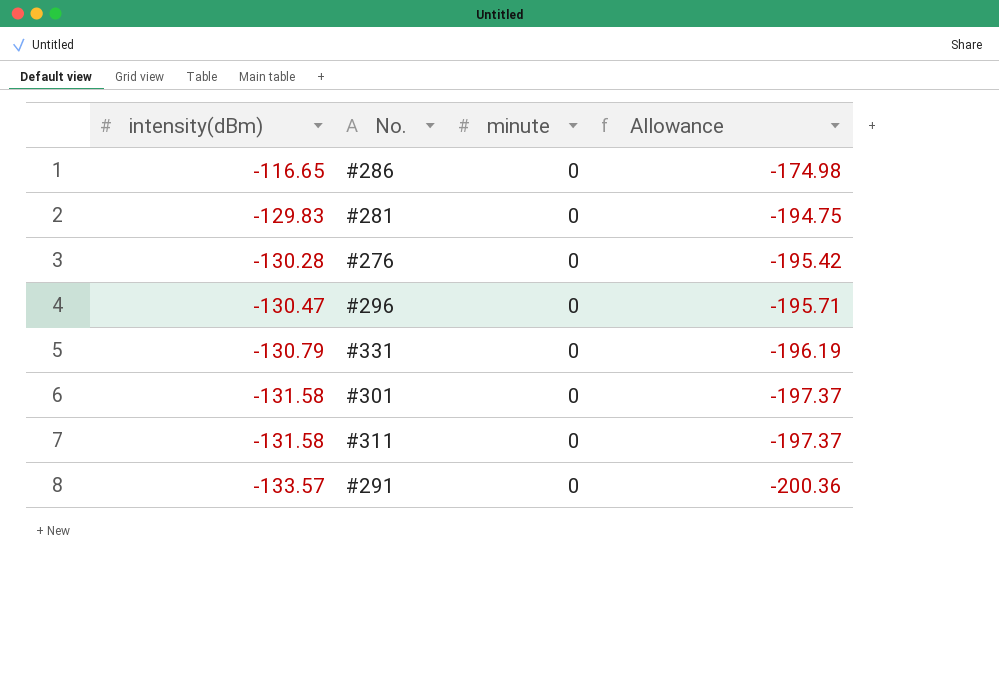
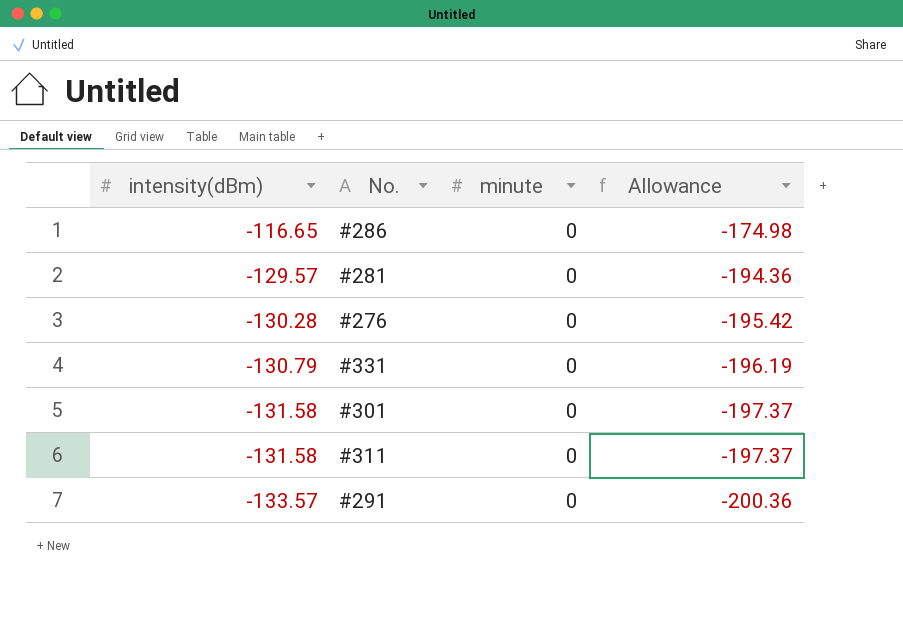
row #296: -130.47 | 0 | -195.71 -> none
#281 | intensity(dBm): -129.83 -> -129.57
#281 | Allowance: -194.75 -> -194.36

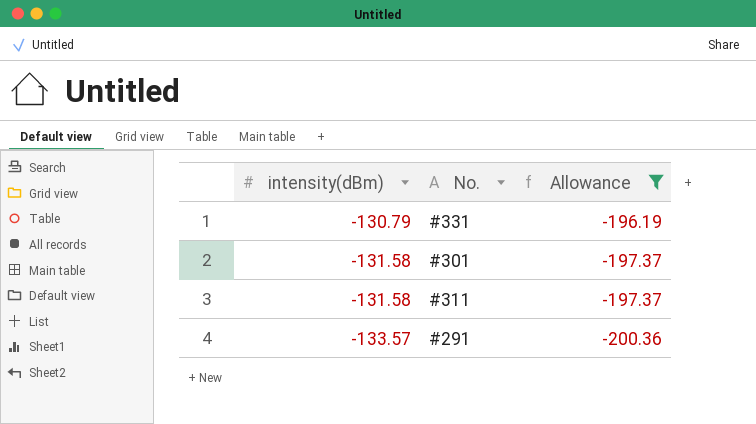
filter: none -> Allowance <= -196.19
column minute | position: 3 -> none

